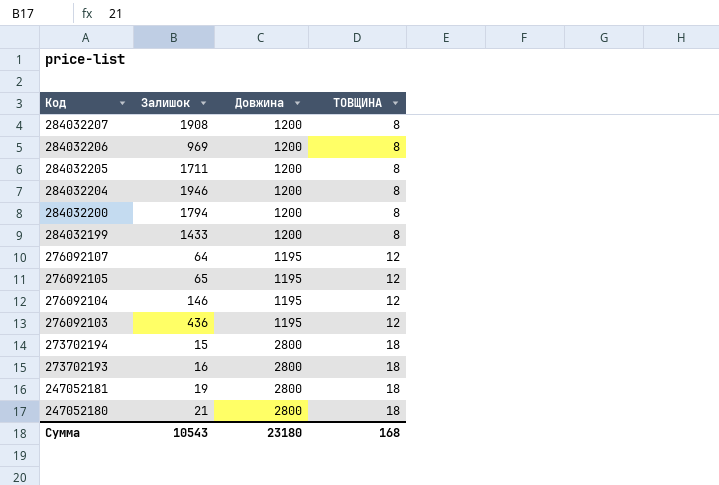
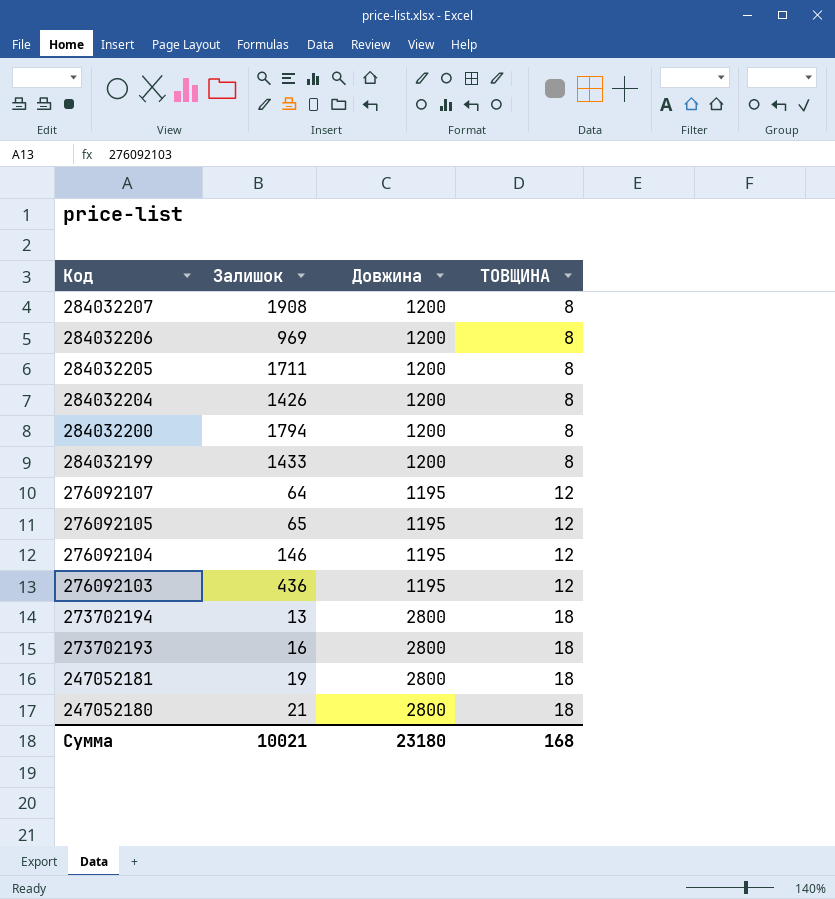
284032204 | Залишок: 1946 -> 1426
273702194 | Залишок: 15 -> 13
Сумма | Залишок: 10543 -> 10021

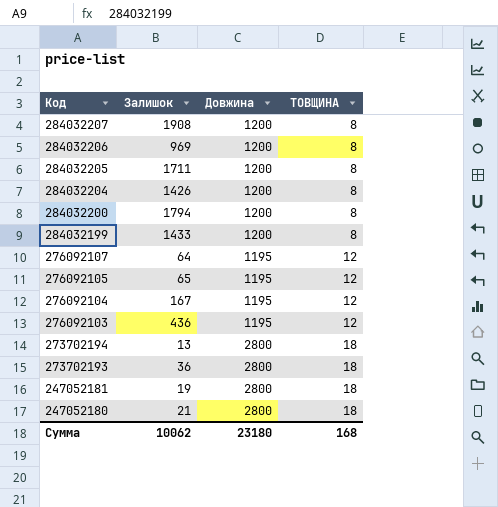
276092104 | Залишок: 146 -> 167
273702193 | Залишок: 16 -> 36
Сумма | Залишок: 10021 -> 10062

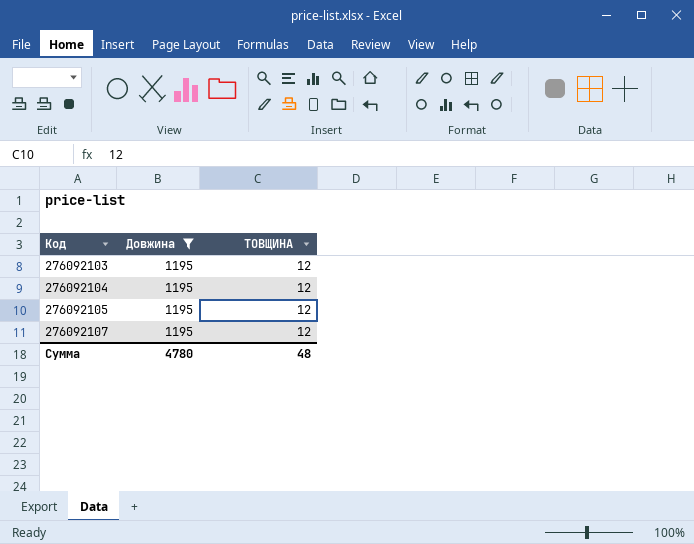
filter: none -> Довжина = 1195
row order: Код descending -> Код ascending
column Залишок | position: 2 -> none
Сумма | Довжина: 23180 -> 4780
Сумма | ТОВЩИНА: 168 -> 48

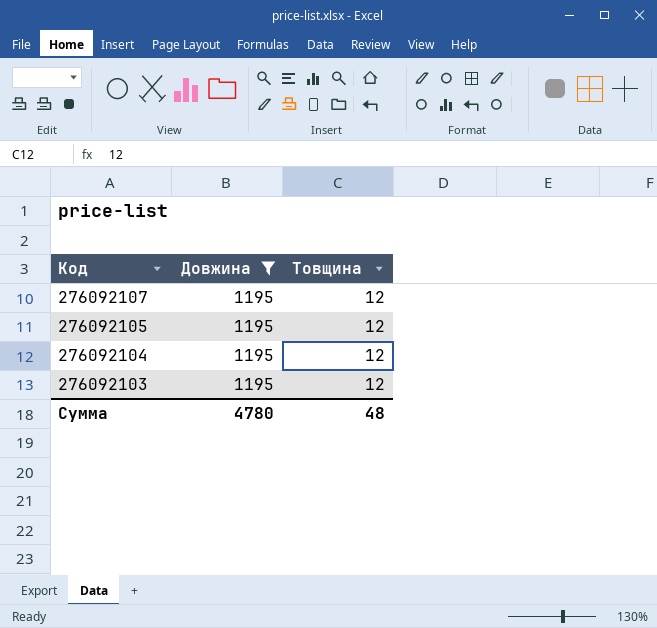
row order: Код ascending -> Код descending
column name: ТОВЩИНА -> Товщина

